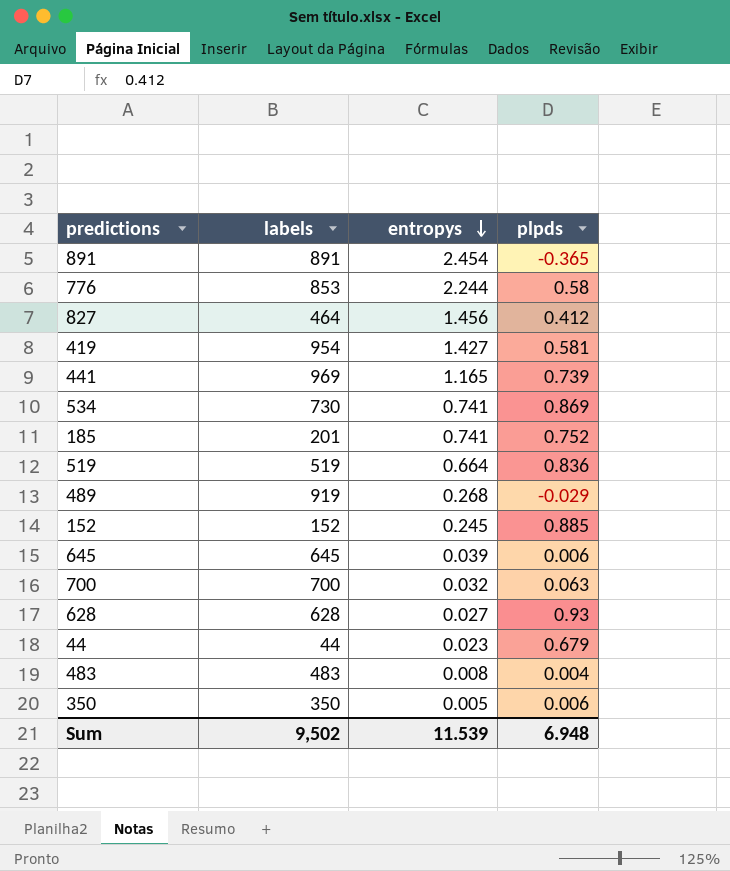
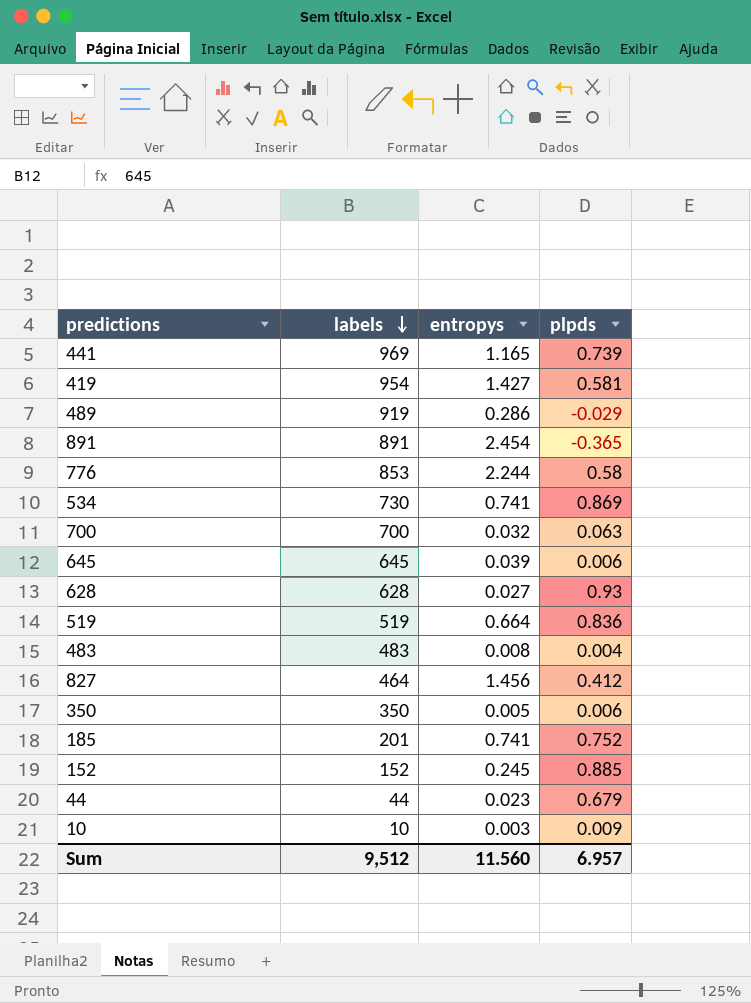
row order: entropys descending -> labels descending
489 | entropys: 0.268 -> 0.286
row 10: none -> 10 | 0.003 | 0.009
Sum | labels: 9,502 -> 9,512
Sum | entropys: 11.539 -> 11.560
Sum | plpds: 6.948 -> 6.957

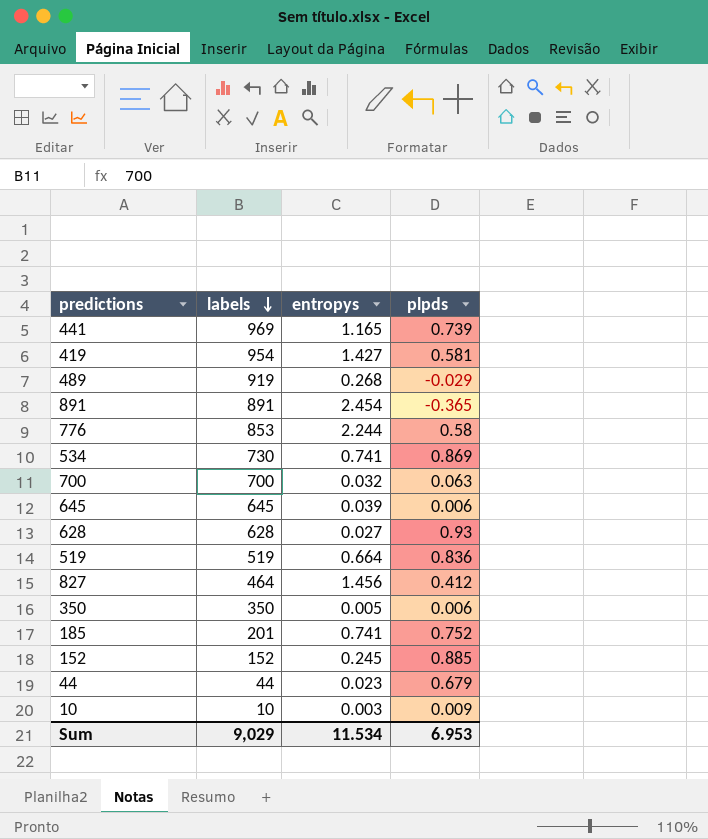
row 483: 483 | 0.008 | 0.004 -> none
489 | entropys: 0.286 -> 0.268
Sum | labels: 9,512 -> 9,029
Sum | entropys: 11.560 -> 11.534
Sum | plpds: 6.957 -> 6.953

